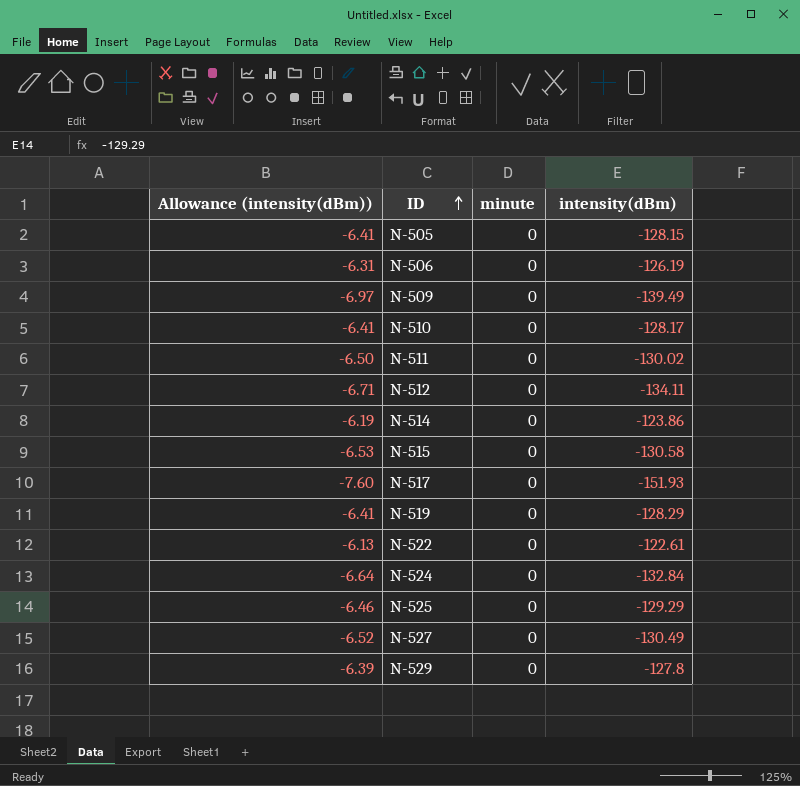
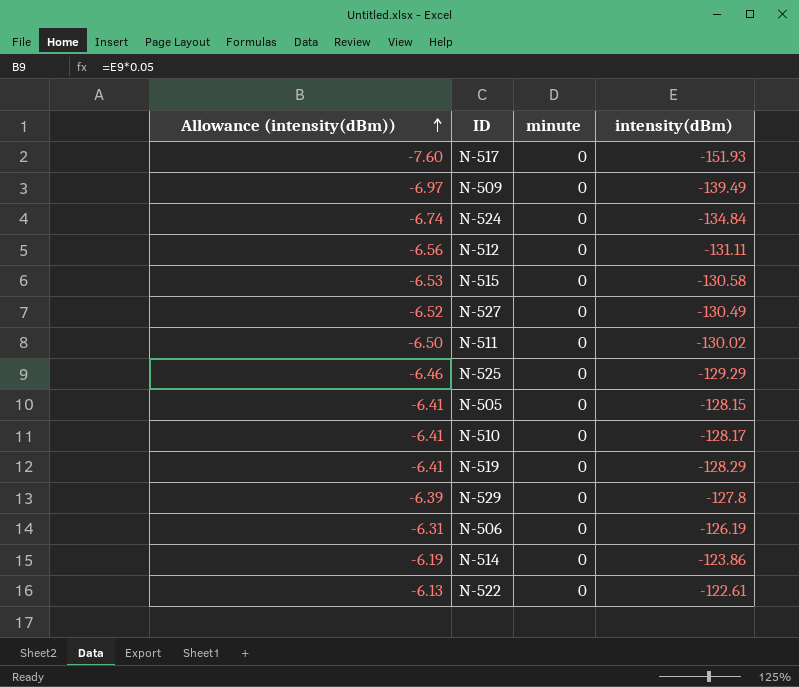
row order: ID ascending -> Allowance (intensity(dBm)) ascending
N-524 | Allowance (intensity(dBm)): -6.64 -> -6.74
N-524 | intensity(dBm): -132.84 -> -134.84
N-512 | Allowance (intensity(dBm)): -6.71 -> -6.56
N-512 | intensity(dBm): -134.11 -> -131.11

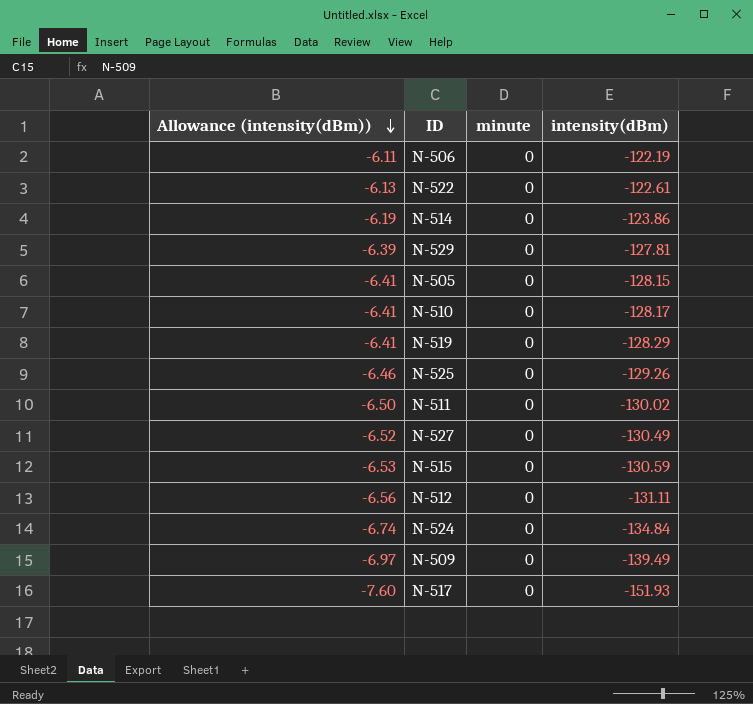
row order: Allowance (intensity(dBm)) ascending -> Allowance (intensity(dBm)) descending
N-506 | Allowance (intensity(dBm)): -6.31 -> -6.11
N-506 | intensity(dBm): -126.19 -> -122.19
N-529 | intensity(dBm): -127.8 -> -127.81
N-525 | intensity(dBm): -129.29 -> -129.26
N-515 | intensity(dBm): -130.58 -> -130.59

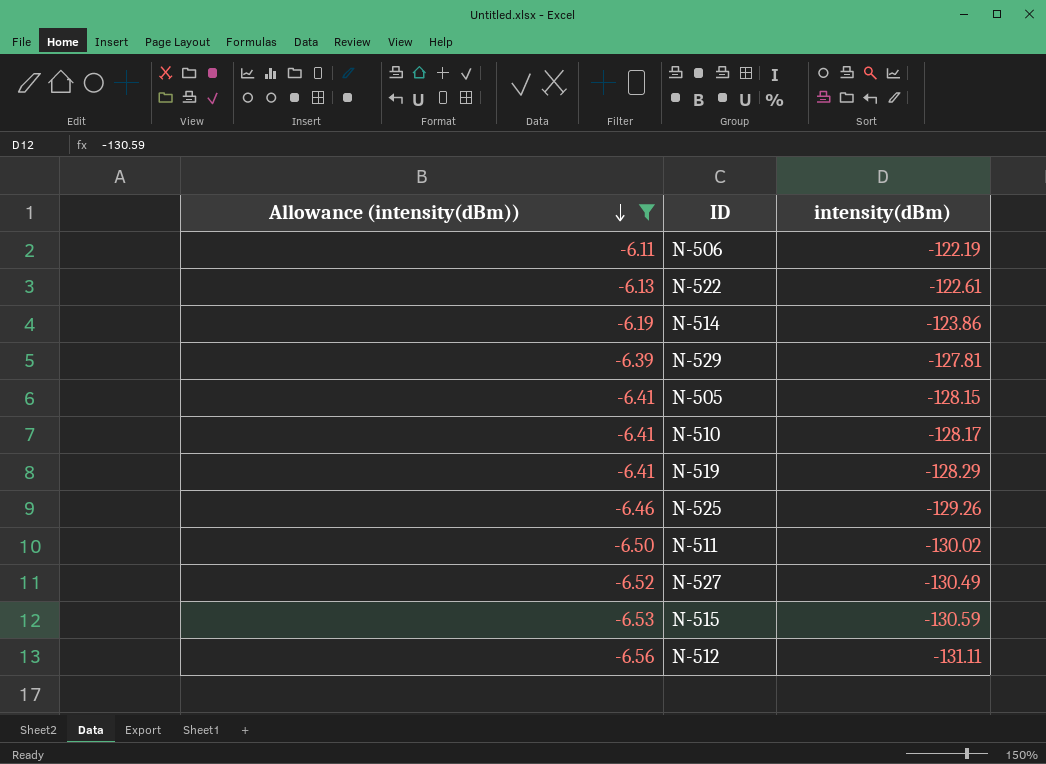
filter: none -> Allowance (intensity(dBm)) >= -6.56
column minute | position: 3 -> none

